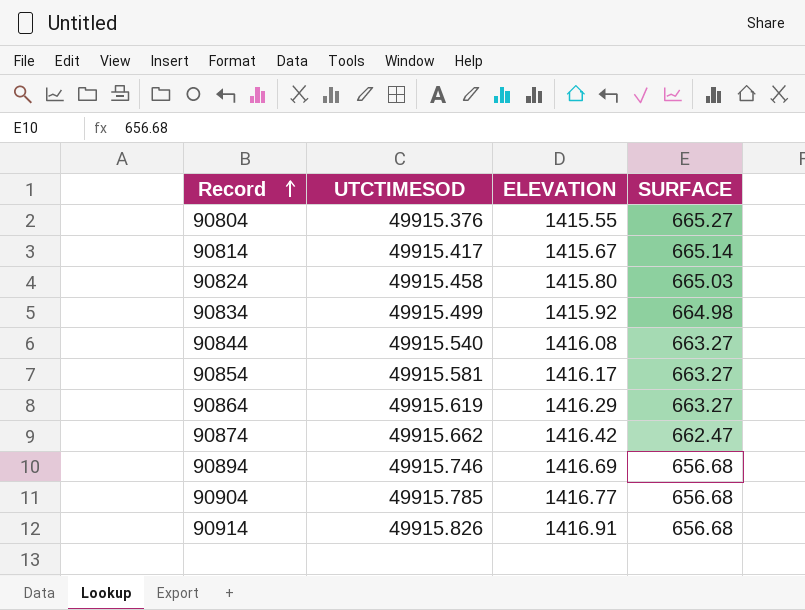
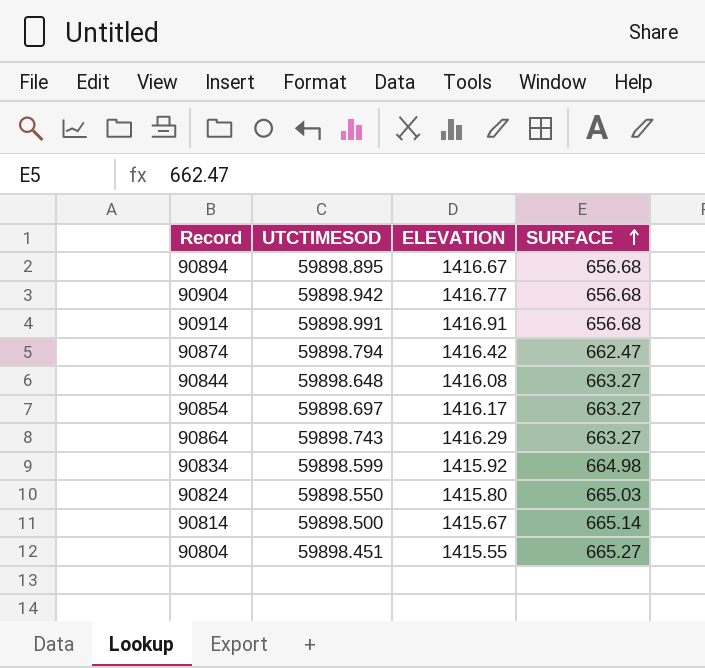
row order: Record ascending -> SURFACE ascending
90894 | UTCTIMESOD: 49915.746 -> 59898.895
90894 | ELEVATION: 1416.69 -> 1416.67
90904 | UTCTIMESOD: 49915.785 -> 59898.942
90914 | UTCTIMESOD: 49915.826 -> 59898.991
90874 | UTCTIMESOD: 49915.662 -> 59898.794
90844 | UTCTIMESOD: 49915.540 -> 59898.648
90854 | UTCTIMESOD: 49915.581 -> 59898.697
90864 | UTCTIMESOD: 49915.619 -> 59898.743
90834 | UTCTIMESOD: 49915.499 -> 59898.599
90824 | UTCTIMESOD: 49915.458 -> 59898.550
90814 | UTCTIMESOD: 49915.417 -> 59898.500
90804 | UTCTIMESOD: 49915.376 -> 59898.451

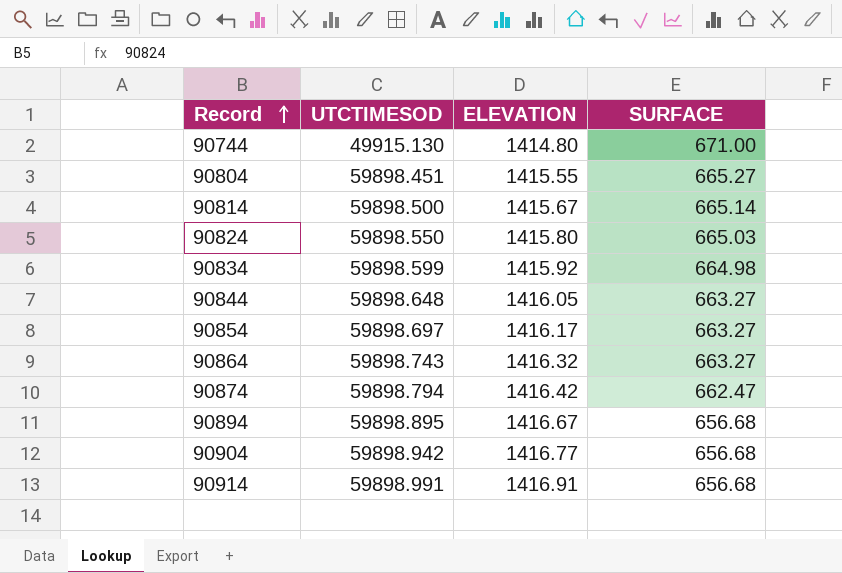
row order: SURFACE ascending -> Record ascending
row 90744: none -> 49915.130 | 1414.80 | 671.00
90844 | ELEVATION: 1416.08 -> 1416.05
90864 | ELEVATION: 1416.29 -> 1416.32

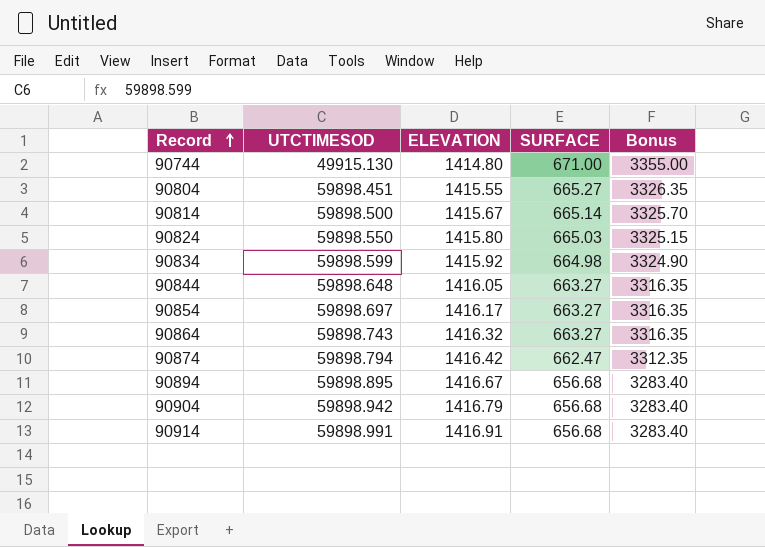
column Bonus | formula: none -> [SURFACE] * 5
90904 | ELEVATION: 1416.77 -> 1416.79

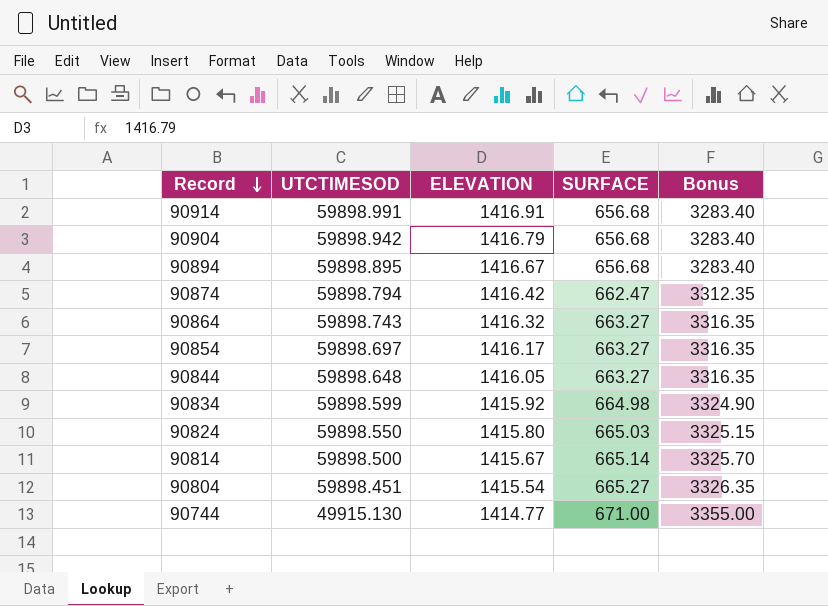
row order: Record ascending -> Record descending
90804 | ELEVATION: 1415.55 -> 1415.54
90744 | ELEVATION: 1414.80 -> 1414.77

